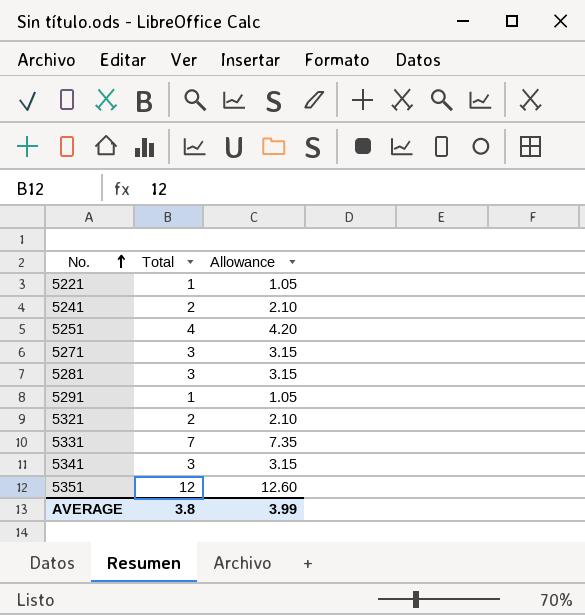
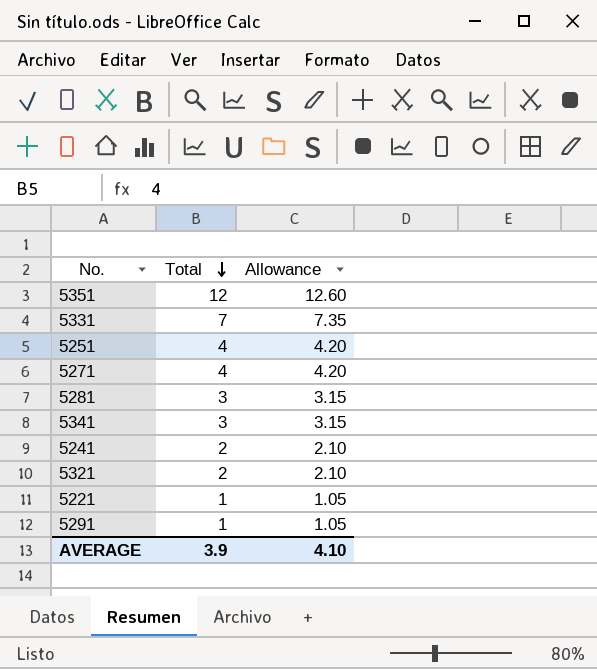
row order: No. ascending -> Total descending
5271 | Total: 3 -> 4
5271 | Allowance: 3.15 -> 4.20
AVERAGE | Total: 3.8 -> 3.9
AVERAGE | Allowance: 3.99 -> 4.10

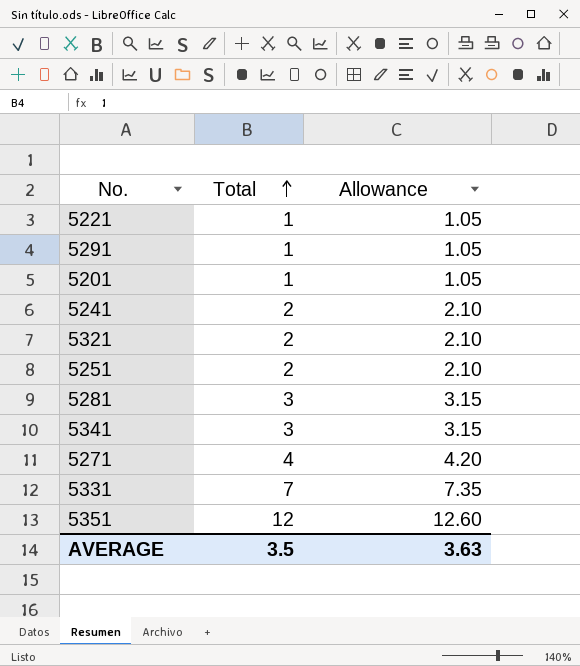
row order: Total descending -> Total ascending
row 5201: none -> 1 | 1.05
5251 | Total: 4 -> 2
5251 | Allowance: 4.20 -> 2.10
AVERAGE | Total: 3.9 -> 3.5
AVERAGE | Allowance: 4.10 -> 3.63

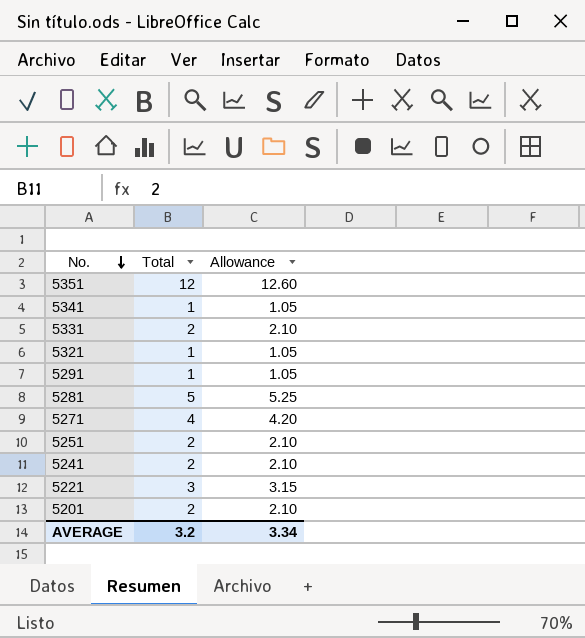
row order: Total ascending -> No. descending
5341 | Total: 3 -> 1
5341 | Allowance: 3.15 -> 1.05
5331 | Total: 7 -> 2
5331 | Allowance: 7.35 -> 2.10
5321 | Total: 2 -> 1
5321 | Allowance: 2.10 -> 1.05
5281 | Total: 3 -> 5
5281 | Allowance: 3.15 -> 5.25
5221 | Total: 1 -> 3
5221 | Allowance: 1.05 -> 3.15
5201 | Total: 1 -> 2
5201 | Allowance: 1.05 -> 2.10
AVERAGE | Total: 3.5 -> 3.2
AVERAGE | Allowance: 3.63 -> 3.34

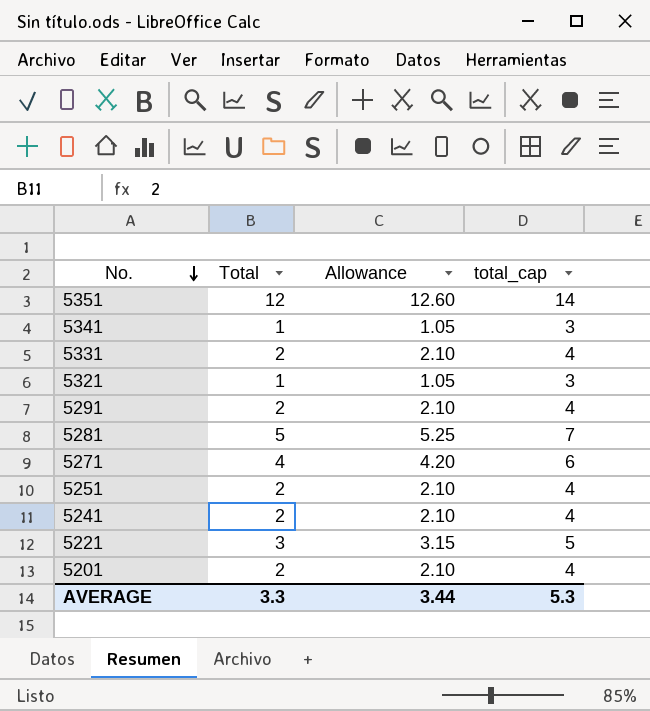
column total_cap | formula: none -> [Total] + 2
5291 | Total: 1 -> 2
5291 | Allowance: 1.05 -> 2.10
AVERAGE | Total: 3.2 -> 3.3
AVERAGE | Allowance: 3.34 -> 3.44

